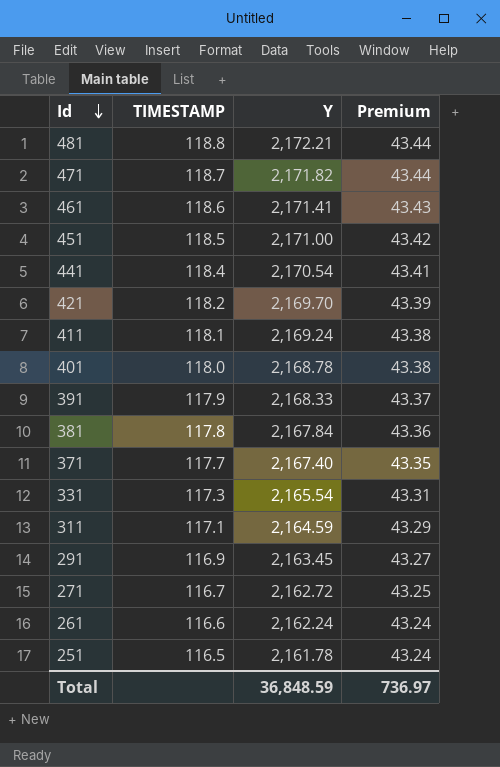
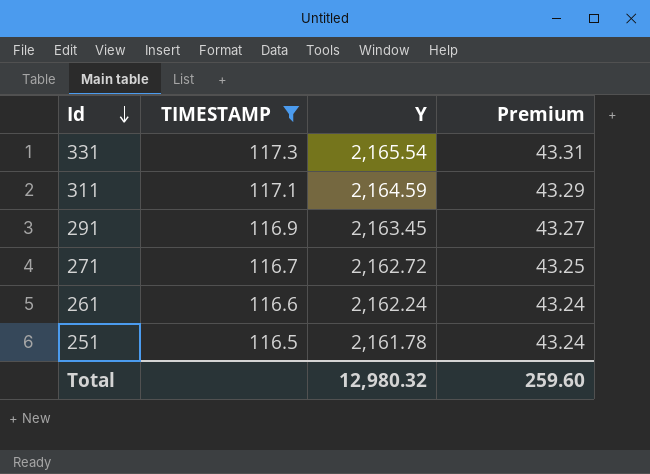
filter: none -> TIMESTAMP <= 117.3
Total | Y: 36,848.59 -> 12,980.32
Total | Premium: 736.97 -> 259.60

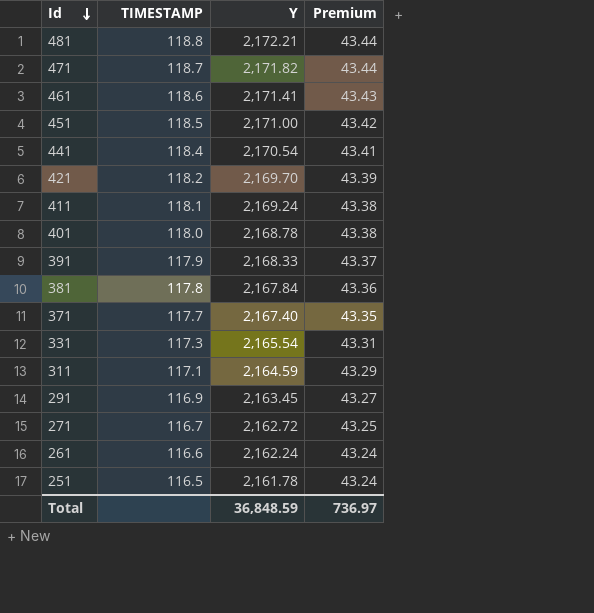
filter: TIMESTAMP <= 117.3 -> none
Total | Y: 12,980.32 -> 36,848.59
Total | Premium: 259.60 -> 736.97

